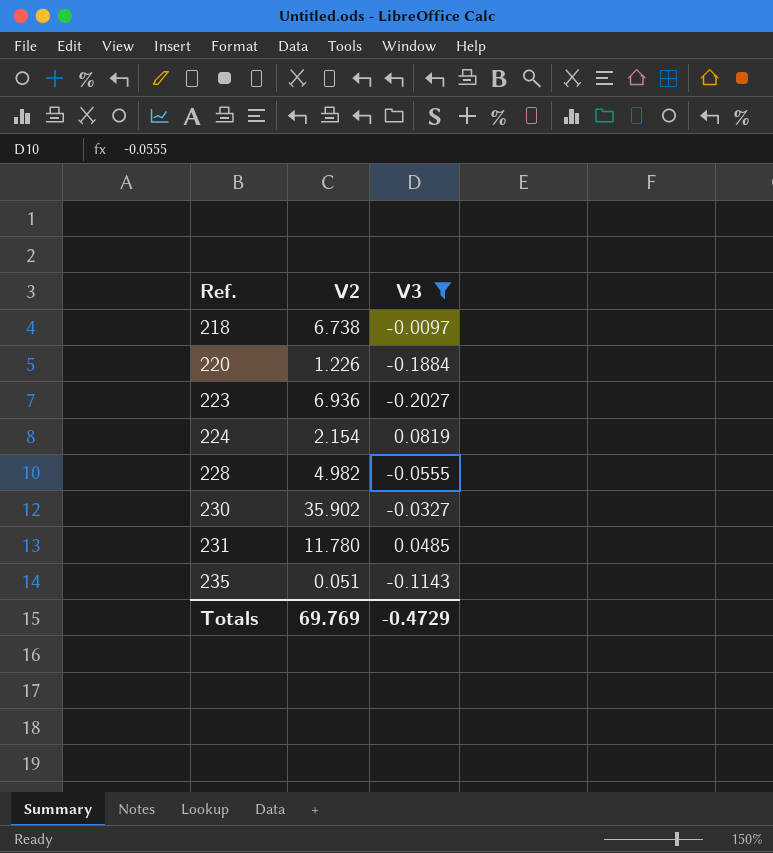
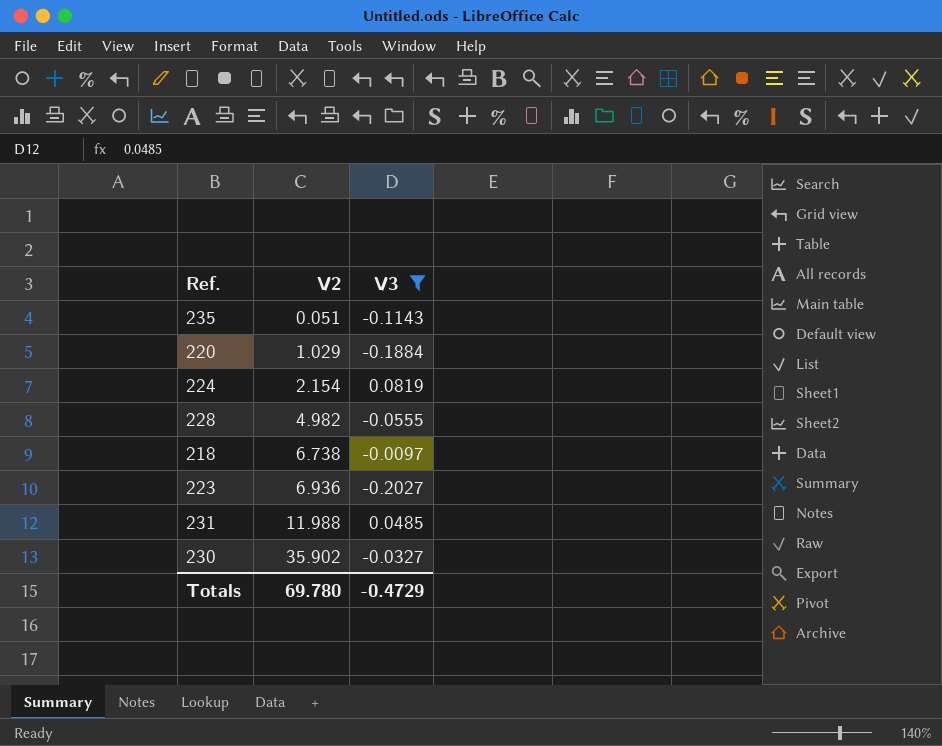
row order: Ref. ascending -> V2 ascending
220 | V2: 1.226 -> 1.029
231 | V2: 11.780 -> 11.988
Totals | V2: 69.769 -> 69.780

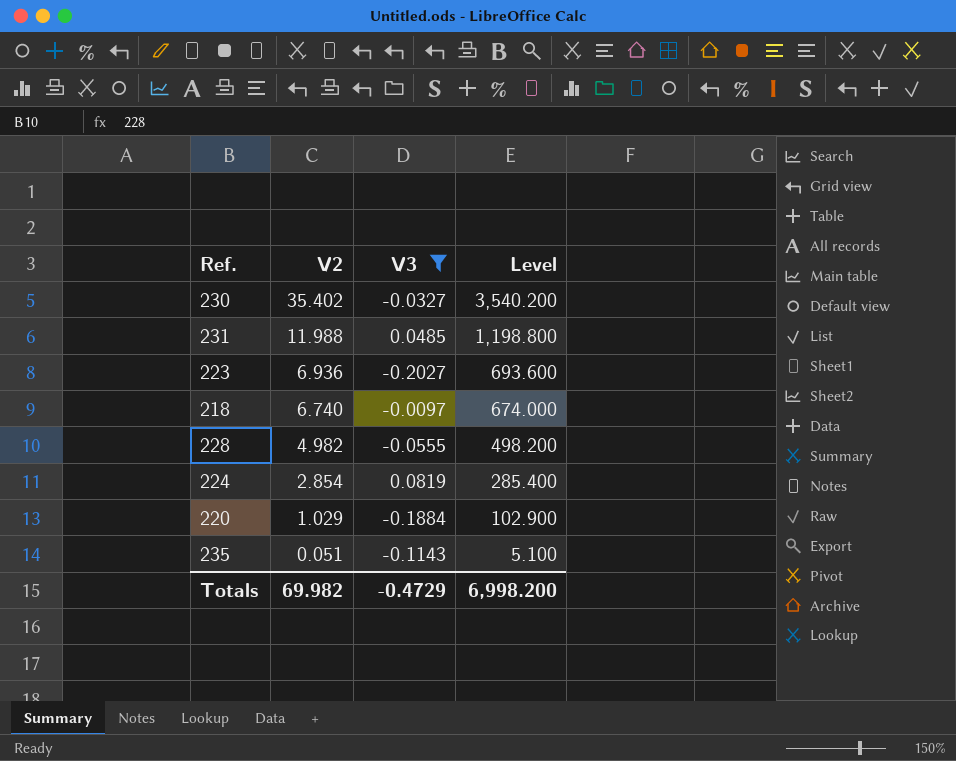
row order: V2 ascending -> V2 descending
column Level | formula: none -> [V2] * 100
230 | V2: 35.902 -> 35.402
218 | V2: 6.738 -> 6.740
224 | V2: 2.154 -> 2.854
Totals | V2: 69.780 -> 69.982

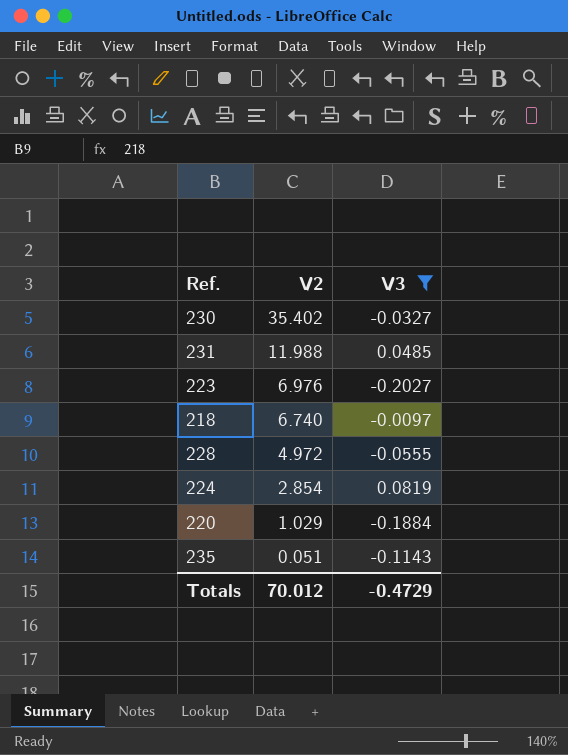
column Level | formula: [V2] * 100 -> none
223 | V2: 6.936 -> 6.976
228 | V2: 4.982 -> 4.972
Totals | V2: 69.982 -> 70.012

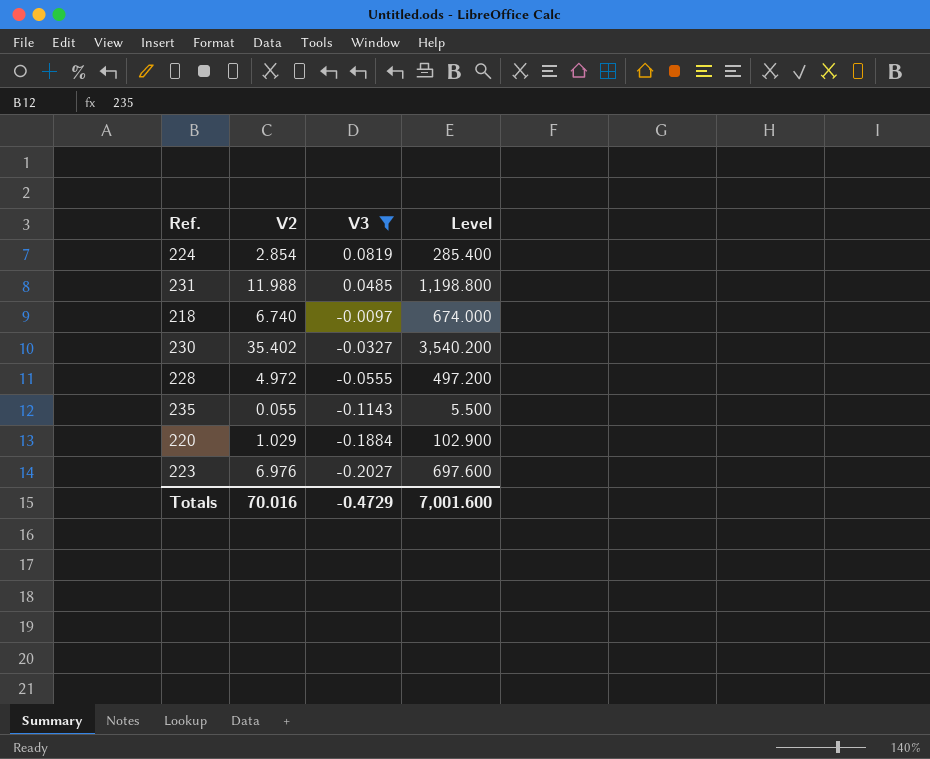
row order: V2 descending -> V3 descending
column Level | formula: none -> [V2] * 100
235 | V2: 0.051 -> 0.055
Totals | V2: 70.012 -> 70.016

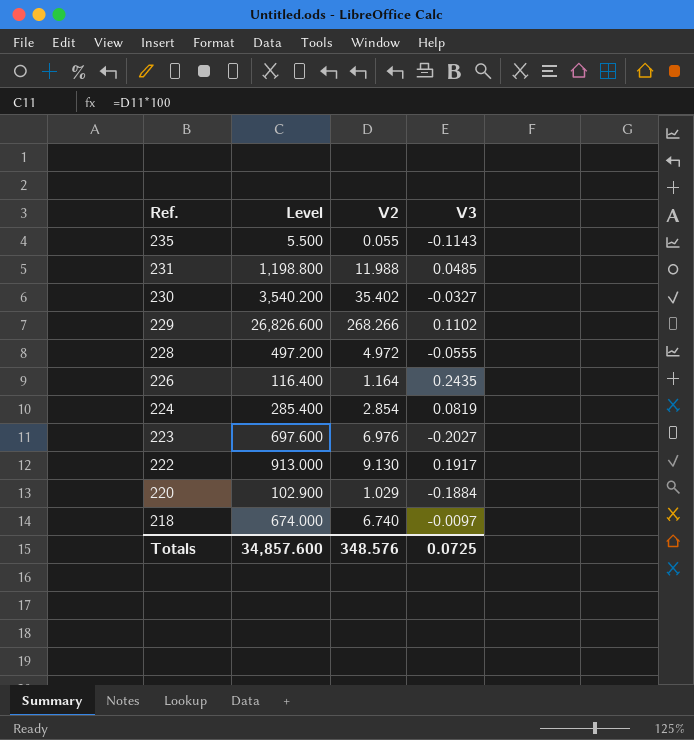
filter: V3 <= 0.0819 -> none
row order: V3 descending -> Ref. descending
column Level | position: 4 -> 2
Totals | Level: 7,001.600 -> 34,857.600
Totals | V2: 70.016 -> 348.576
Totals | V3: -0.4729 -> 0.0725

